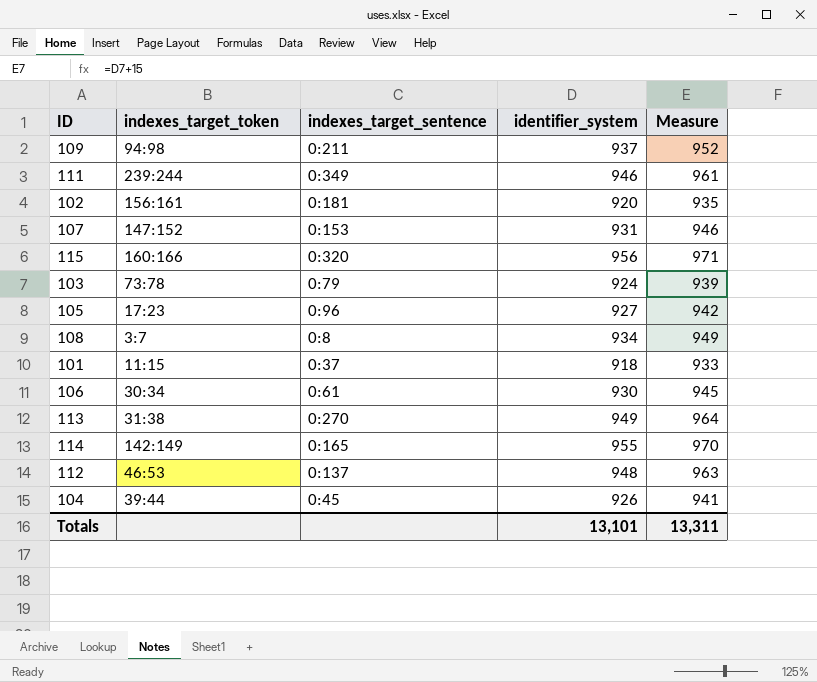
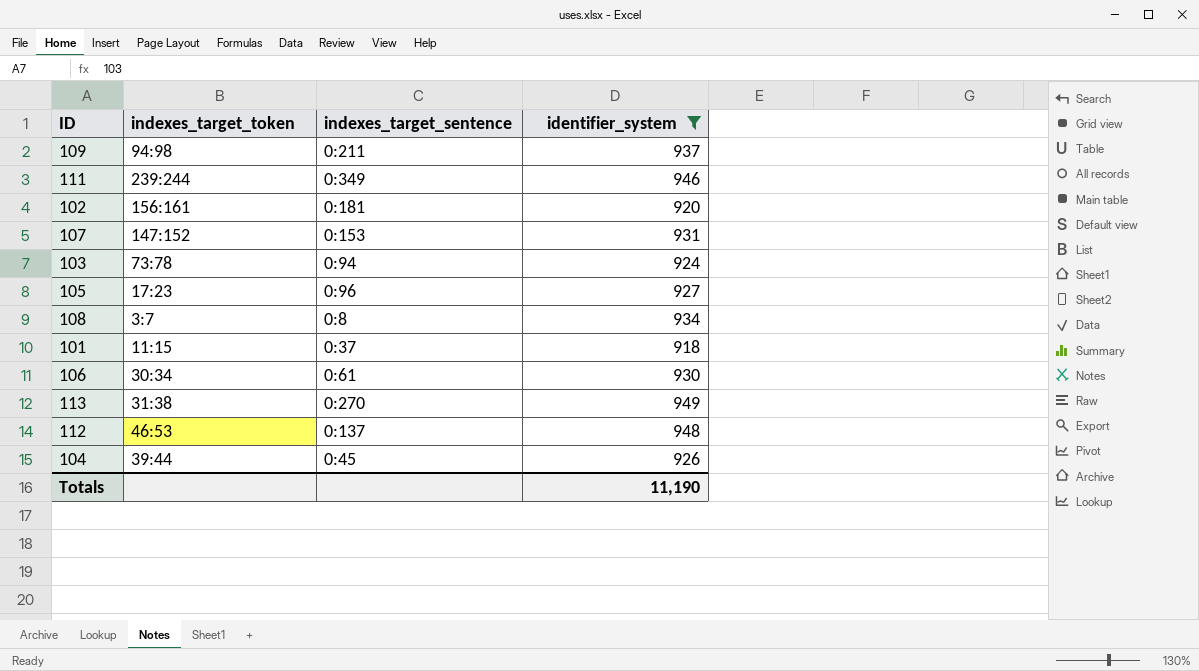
filter: none -> identifier_system <= 949
column Measure | formula: [identifier_system] + 15 -> none
103 | indexes_target_sentence: 0:79 -> 0:94
Totals | identifier_system: 13,101 -> 11,190

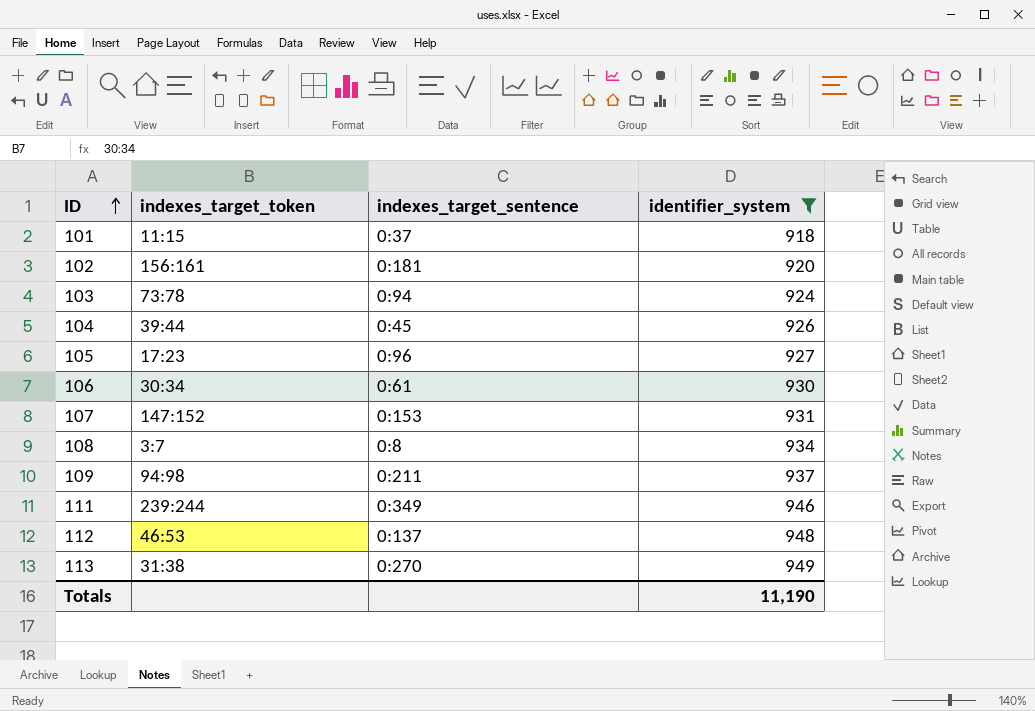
row order: none -> ID ascending

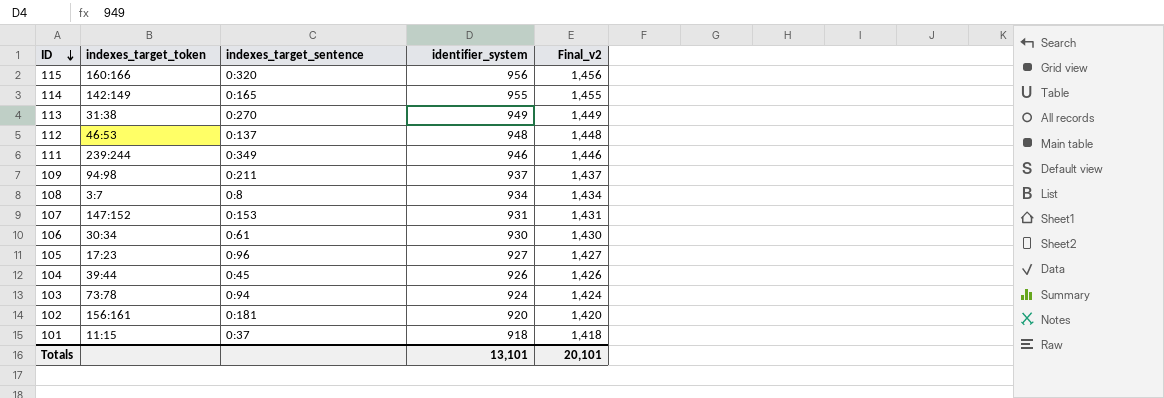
filter: identifier_system <= 949 -> none
row order: ID ascending -> ID descending
column Final_v2 | formula: none -> [identifier_system] + 500
Totals | identifier_system: 11,190 -> 13,101

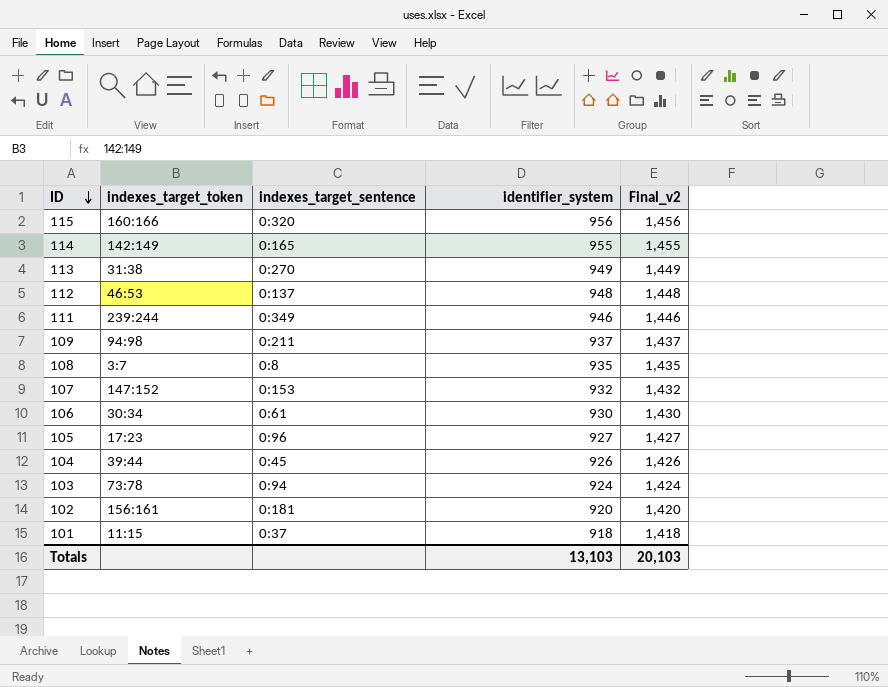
108 | identifier_system: 934 -> 935
108 | Final_v2: 1,434 -> 1,435
107 | identifier_system: 931 -> 932
107 | Final_v2: 1,431 -> 1,432
Totals | identifier_system: 13,101 -> 13,103
Totals | Final_v2: 20,101 -> 20,103

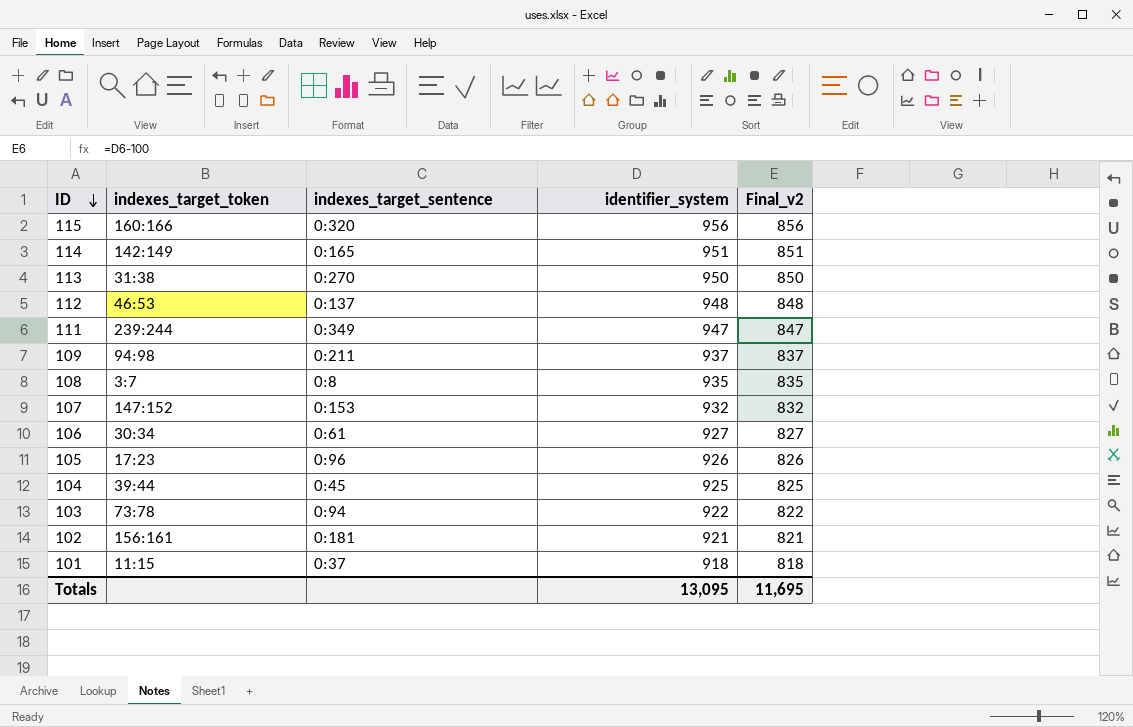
column Final_v2 | formula: [identifier_system] + 500 -> [identifier_system] - 100
114 | identifier_system: 955 -> 951
113 | identifier_system: 949 -> 950
111 | identifier_system: 946 -> 947
106 | identifier_system: 930 -> 927
105 | identifier_system: 927 -> 926
104 | identifier_system: 926 -> 925
103 | identifier_system: 924 -> 922
102 | identifier_system: 920 -> 921
Totals | identifier_system: 13,103 -> 13,095
Totals | Final_v2: 20,103 -> 11,695

